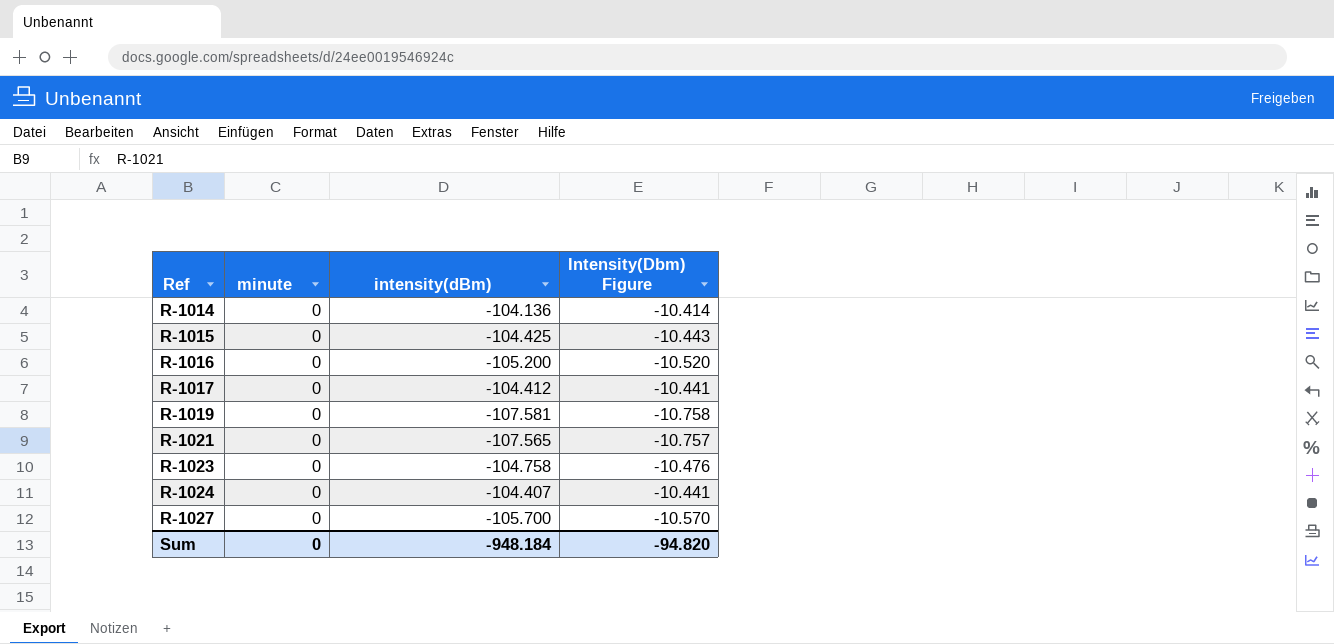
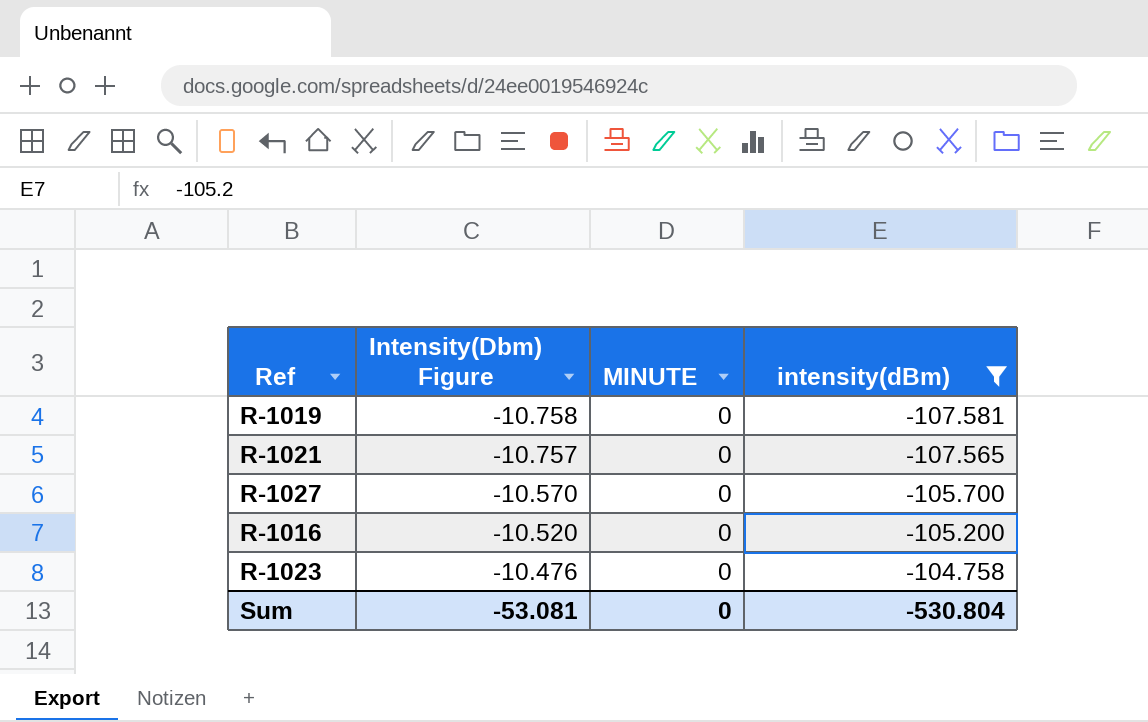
filter: none -> intensity(dBm) <= -104.758
row order: Ref ascending -> Intensity(Dbm) Figure ascending
column Intensity(Dbm) Figure | position: 4 -> 2
column name: minute -> MINUTE
Sum | Intensity(Dbm) Figure: -94.820 -> -53.081
Sum | intensity(dBm): -948.184 -> -530.804

